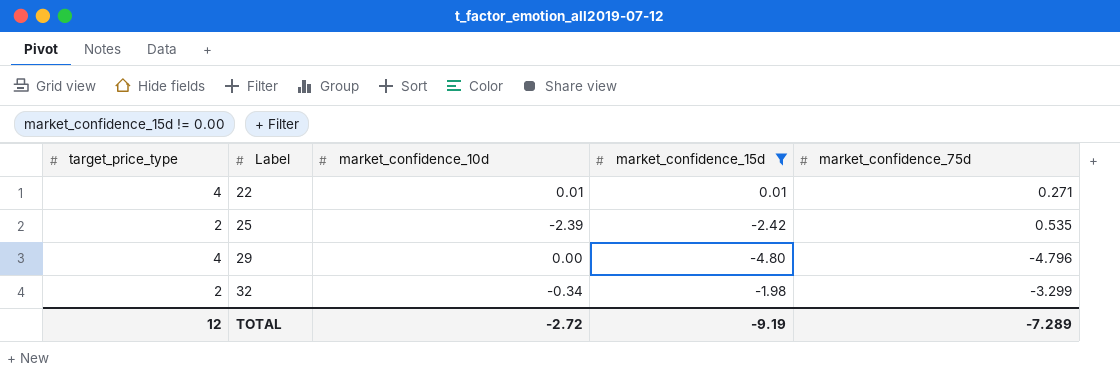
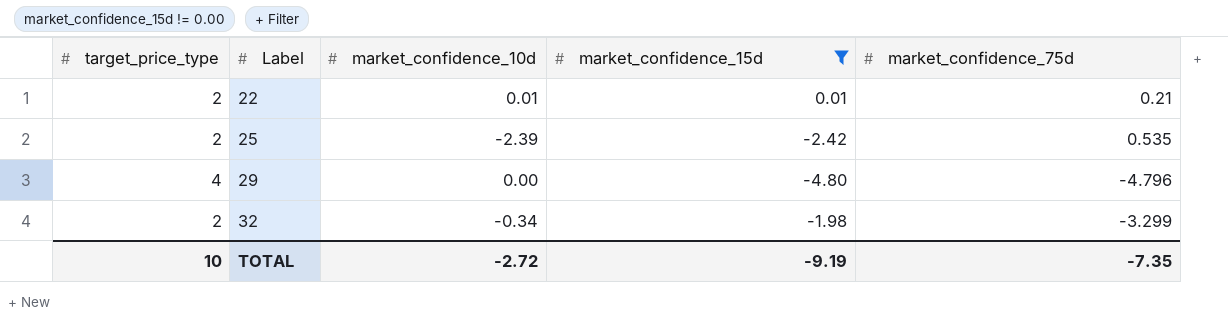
22 | target_price_type: 4 -> 2
22 | market_confidence_75d: 0.271 -> 0.21
TOTAL | target_price_type: 12 -> 10
TOTAL | market_confidence_75d: -7.289 -> -7.35

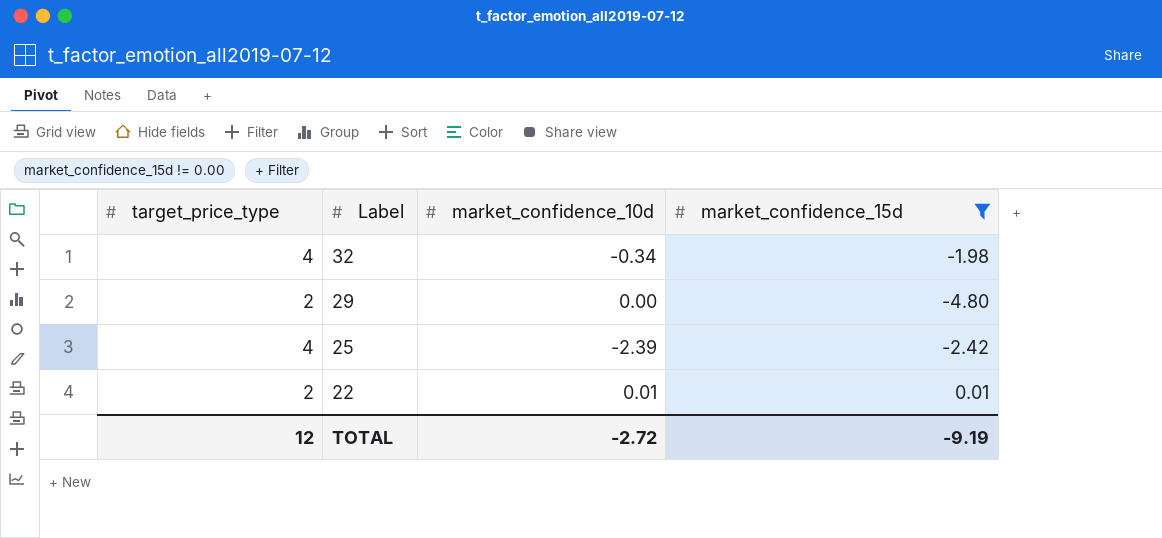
row order: Label ascending -> Label descending
column market_confidence_75d | position: 5 -> none
32 | target_price_type: 2 -> 4
29 | target_price_type: 4 -> 2
25 | target_price_type: 2 -> 4
TOTAL | target_price_type: 10 -> 12

